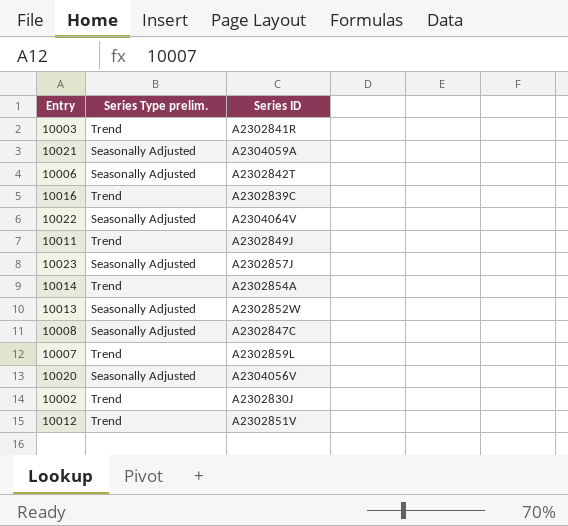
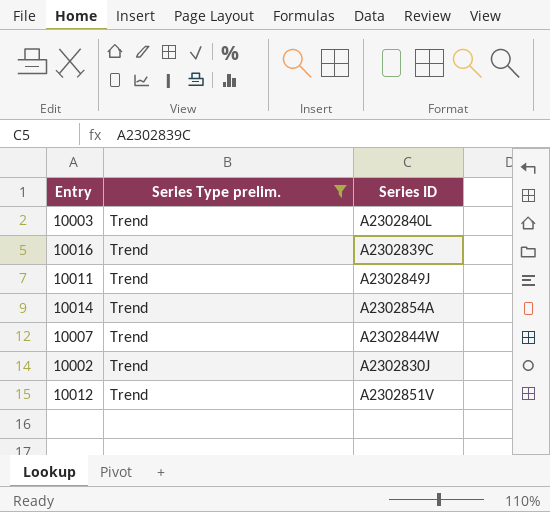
filter: none -> Series Type prelim. = Trend
10003 | Series ID: A2302841R -> A2302840L
10007 | Series ID: A2302859L -> A2302844W

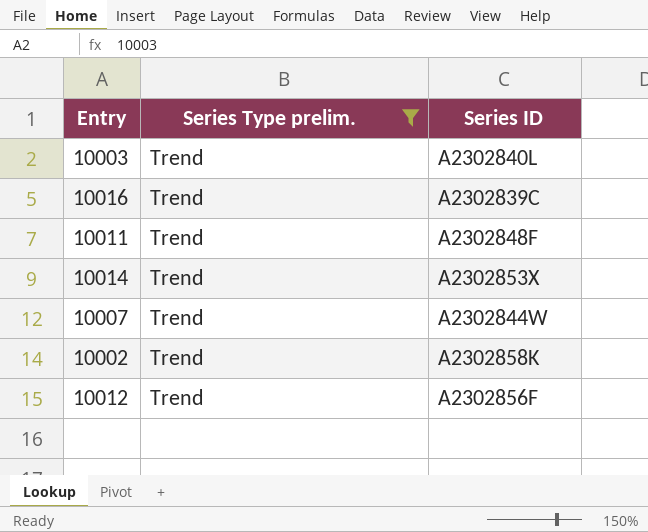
10011 | Series ID: A2302849J -> A2302848F
10014 | Series ID: A2302854A -> A2302853X
10002 | Series ID: A2302830J -> A2302858K
10012 | Series ID: A2302851V -> A2302856F

